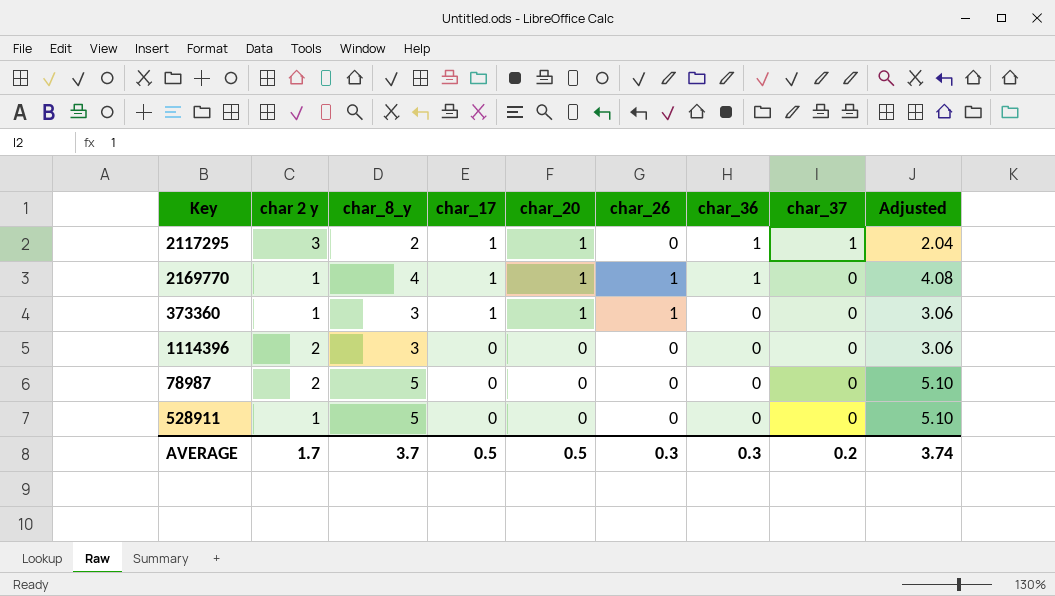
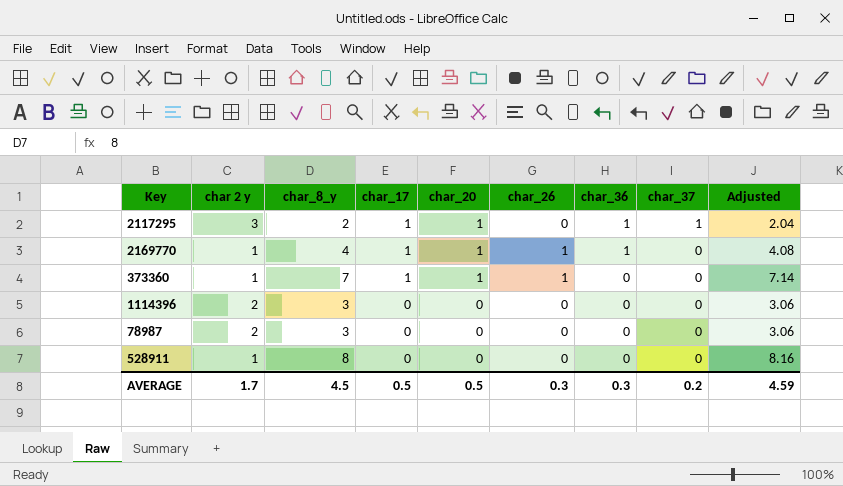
373360 | char_8_y: 3 -> 7
373360 | Adjusted: 3.06 -> 7.14
78987 | char_8_y: 5 -> 3
78987 | Adjusted: 5.10 -> 3.06
528911 | char_8_y: 5 -> 8
528911 | Adjusted: 5.10 -> 8.16
AVERAGE | char_8_y: 3.7 -> 4.5
AVERAGE | Adjusted: 3.74 -> 4.59

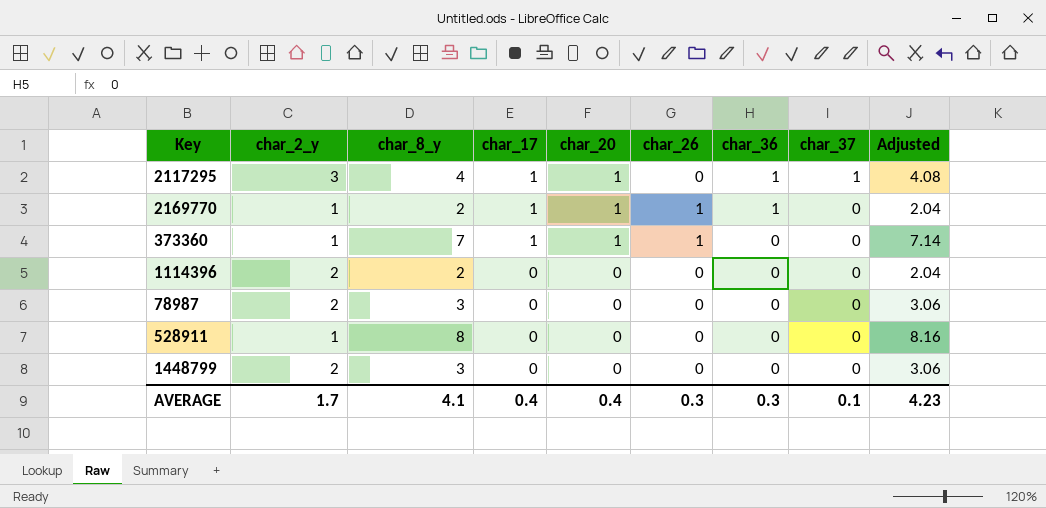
column name: char 2 y -> char_2_y
2117295 | char_8_y: 2 -> 4
2117295 | Adjusted: 2.04 -> 4.08
2169770 | char_8_y: 4 -> 2
2169770 | Adjusted: 4.08 -> 2.04
1114396 | char_8_y: 3 -> 2
1114396 | Adjusted: 3.06 -> 2.04
row 1448799: none -> 2 | 3 | 0 | 0 | 0 | 0 | 0 | 3.06
AVERAGE | char_8_y: 4.5 -> 4.1
AVERAGE | char_17: 0.5 -> 0.4
AVERAGE | char_20: 0.5 -> 0.4
AVERAGE | char_37: 0.2 -> 0.1
AVERAGE | Adjusted: 4.59 -> 4.23

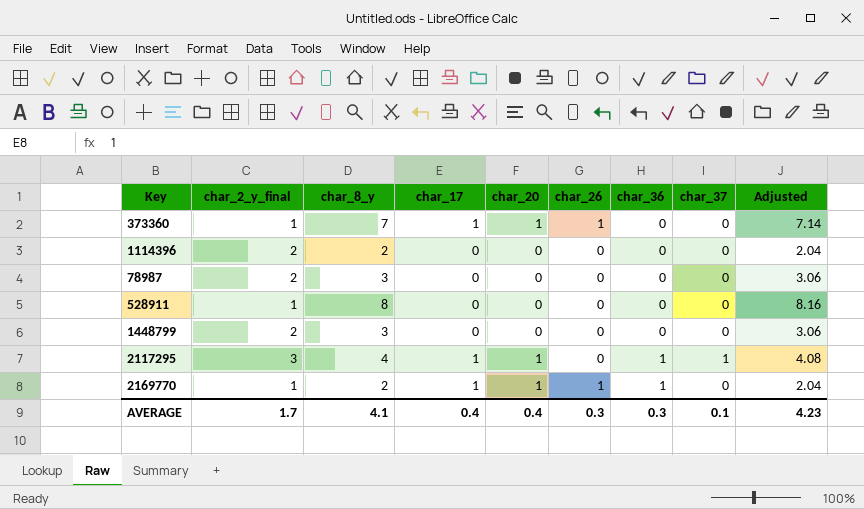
row order: char_17 descending -> char_36 ascending
column name: char_2_y -> char_2_y_final

